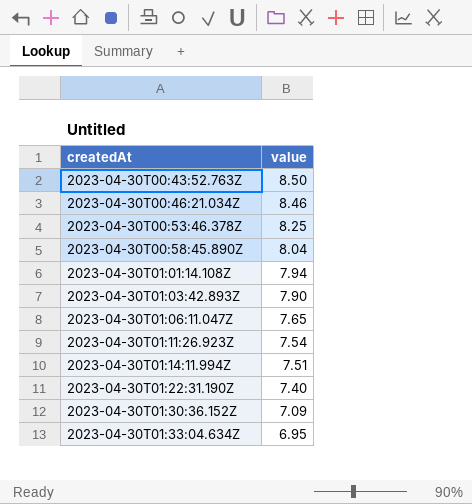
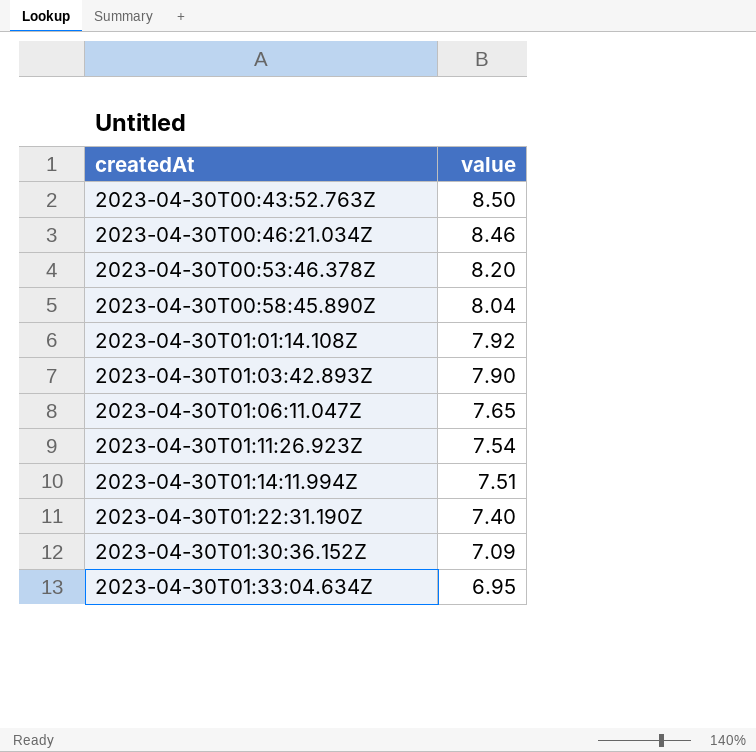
2023-04-30T00:53:46.378Z | value: 8.25 -> 8.20
2023-04-30T01:01:14.108Z | value: 7.94 -> 7.92

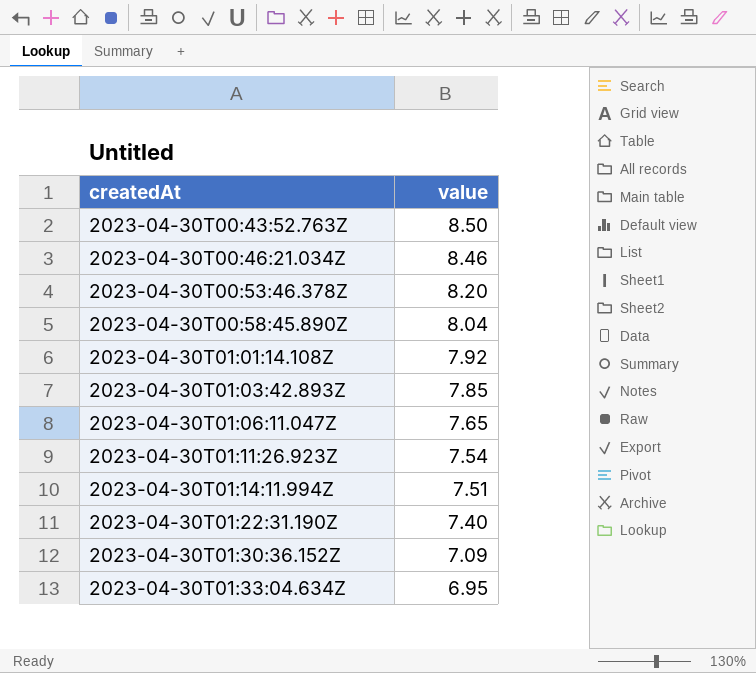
2023-04-30T01:03:42.893Z | value: 7.90 -> 7.85

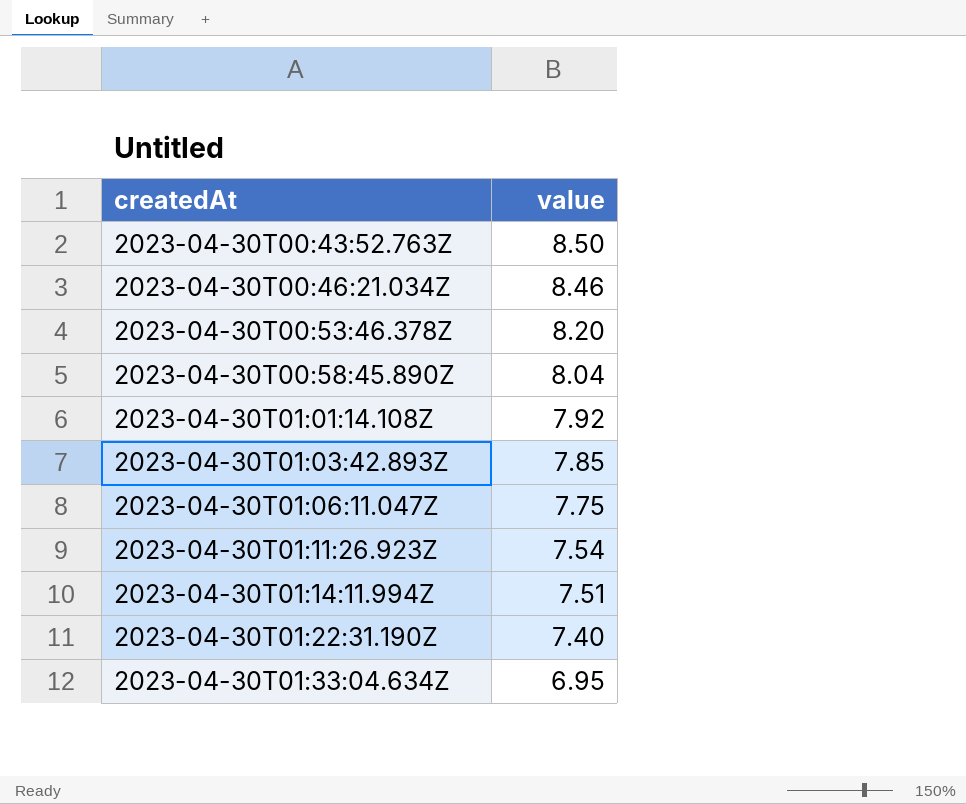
row 2023-04-30T01:30:36.152Z: 7.09 -> none
2023-04-30T01:06:11.047Z | value: 7.65 -> 7.75

